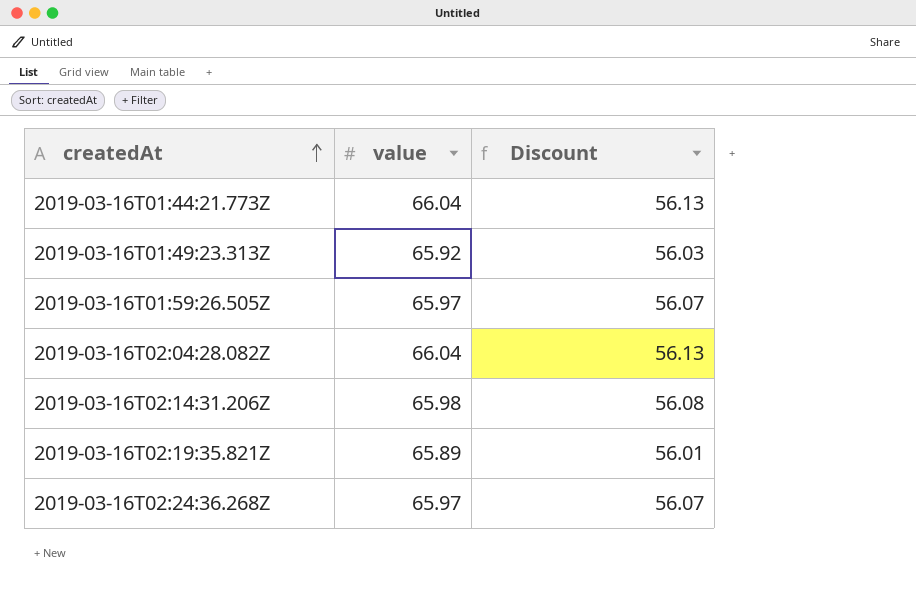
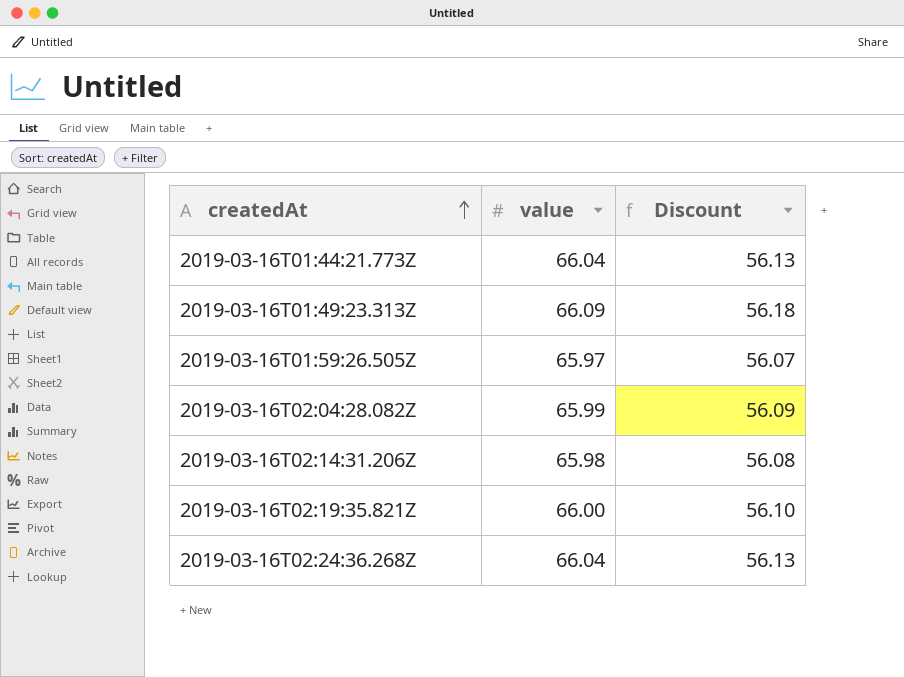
2019-03-16T01:49:23.313Z | value: 65.92 -> 66.09
2019-03-16T01:49:23.313Z | Discount: 56.03 -> 56.18
2019-03-16T02:04:28.082Z | value: 66.04 -> 65.99
2019-03-16T02:04:28.082Z | Discount: 56.13 -> 56.09
2019-03-16T02:19:35.821Z | value: 65.89 -> 66.00
2019-03-16T02:19:35.821Z | Discount: 56.01 -> 56.10
2019-03-16T02:24:36.268Z | value: 65.97 -> 66.04
2019-03-16T02:24:36.268Z | Discount: 56.07 -> 56.13

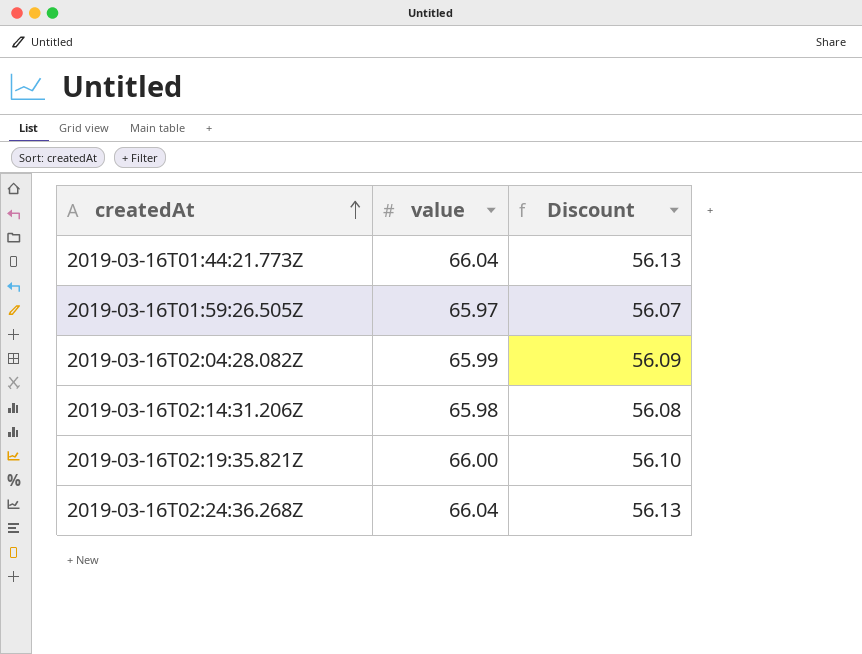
row 2019-03-16T01:49:23.313Z: 66.09 | 56.18 -> none

